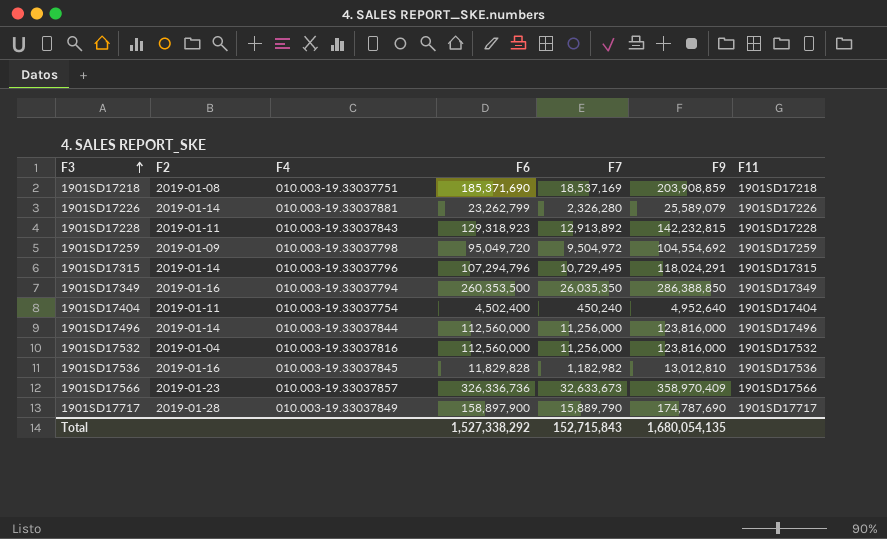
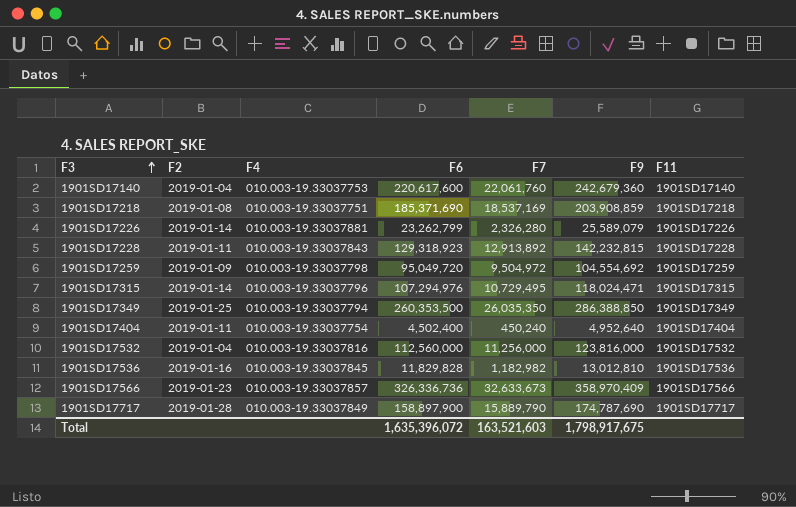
row 1901SD17496: 2019-01-14 | 010.003-19.33037844 | 112,560,000 | 11,256,000 | 123,816,000 | 1901SD17496 -> none
row 1901SD17140: none -> 2019-01-04 | 010.003-19.33037753 | 220,617,600 | 22,061,760 | 242,679,360 | 1901SD17140
1901SD17315 | F6: 107,294,796 -> 107,294,976
1901SD17315 | F9: 118,024,291 -> 118,024,471
1901SD17349 | F2: 2019-01-16 -> 2019-01-25
Total | F6: 1,527,338,292 -> 1,635,396,072
Total | F7: 152,715,843 -> 163,521,603
Total | F9: 1,680,054,135 -> 1,798,917,675

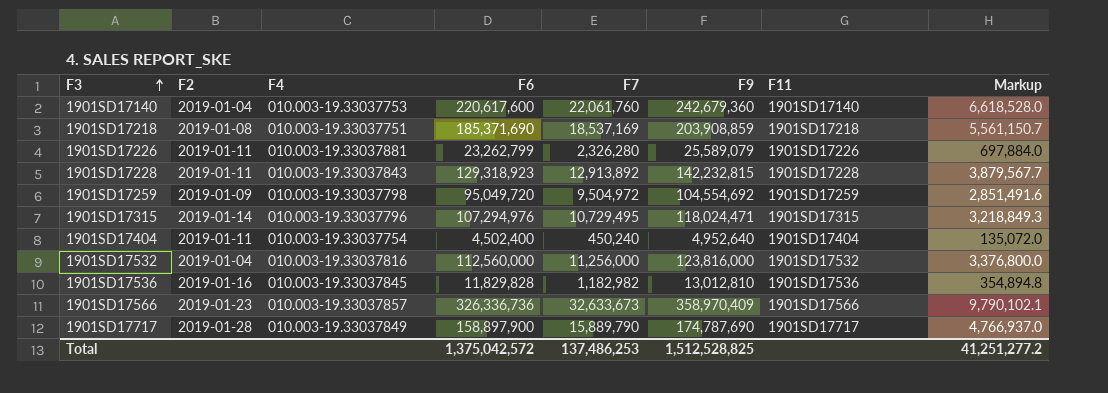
column Markup | formula: none -> [F6] * 0.03
row 1901SD17349: 2019-01-25 | 010.003-19.33037794 | 260,353,500 | 26,035,350 | 286,388,850 | 1901SD17349 -> none
1901SD17226 | F2: 2019-01-14 -> 2019-01-11
Total | F6: 1,635,396,072 -> 1,375,042,572
Total | F7: 163,521,603 -> 137,486,253
Total | F9: 1,798,917,675 -> 1,512,528,825

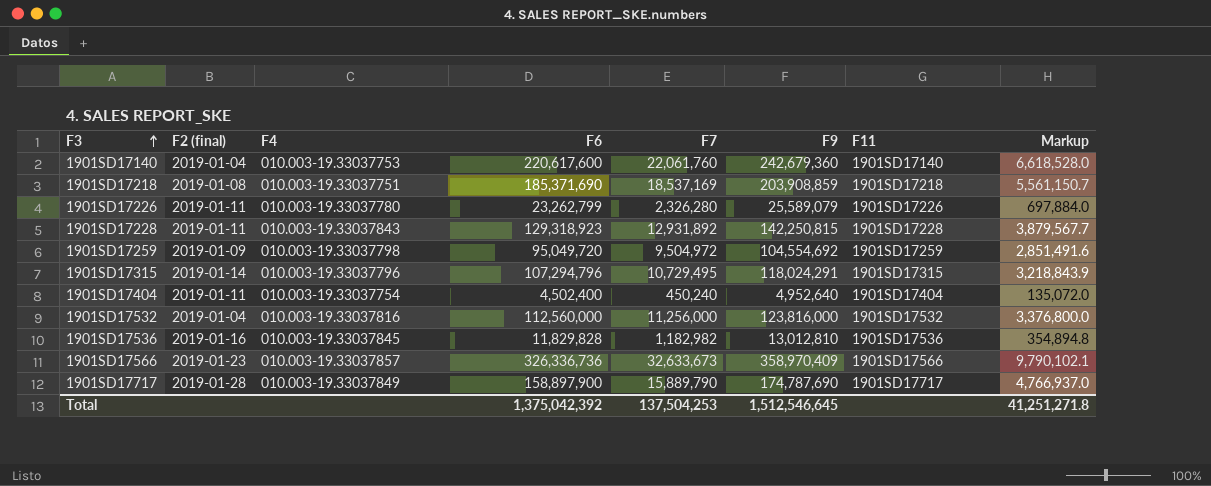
column name: F2 -> F2 (final)
1901SD17226 | F4: 010.003-19.33037881 -> 010.003-19.33037780
1901SD17228 | F7: 12,913,892 -> 12,931,892
1901SD17228 | F9: 142,232,815 -> 142,250,815
1901SD17315 | F6: 107,294,976 -> 107,294,796
1901SD17315 | F9: 118,024,471 -> 118,024,291
1901SD17315 | Markup: 3,218,849.3 -> 3,218,843.9
Total | F6: 1,375,042,572 -> 1,375,042,392
Total | F7: 137,486,253 -> 137,504,253
Total | F9: 1,512,528,825 -> 1,512,546,645
Total | Markup: 41,251,277.2 -> 41,251,271.8

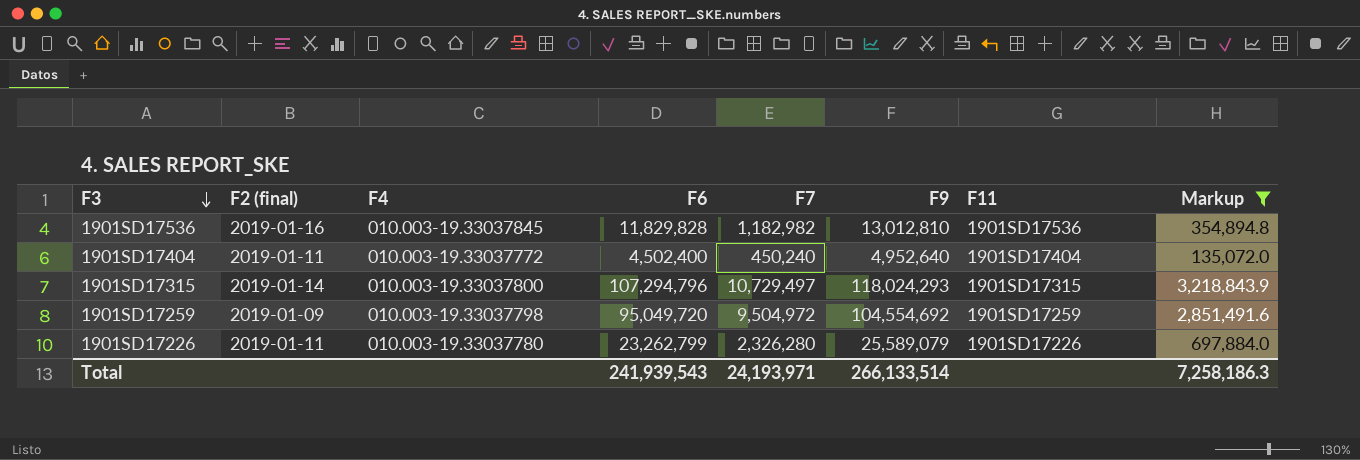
filter: none -> Markup <= 3,218,843.9
row order: F3 ascending -> F3 descending
1901SD17404 | F4: 010.003-19.33037754 -> 010.003-19.33037772
1901SD17315 | F4: 010.003-19.33037796 -> 010.003-19.33037800
1901SD17315 | F7: 10,729,495 -> 10,729,497
1901SD17315 | F9: 118,024,291 -> 118,024,293
Total | F6: 1,375,042,392 -> 241,939,543
Total | F7: 137,504,253 -> 24,193,971
Total | F9: 1,512,546,645 -> 266,133,514
Total | Markup: 41,251,271.8 -> 7,258,186.3

